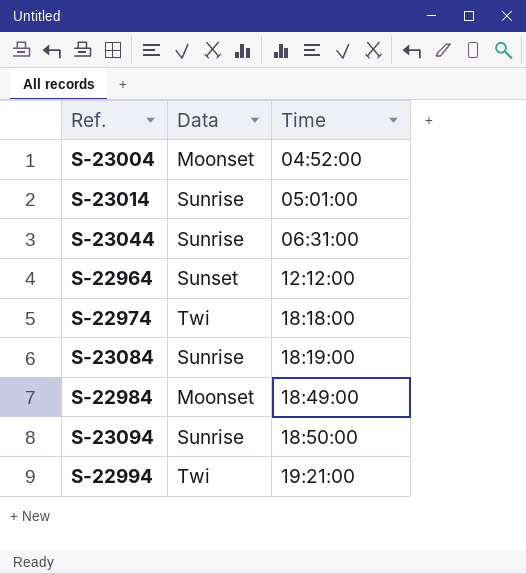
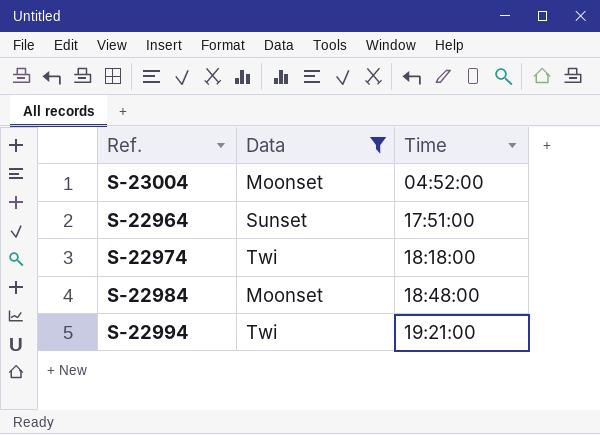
filter: none -> Data != Sunrise
S-22964 | Time: 12:12:00 -> 17:51:00
S-22984 | Time: 18:49:00 -> 18:48:00

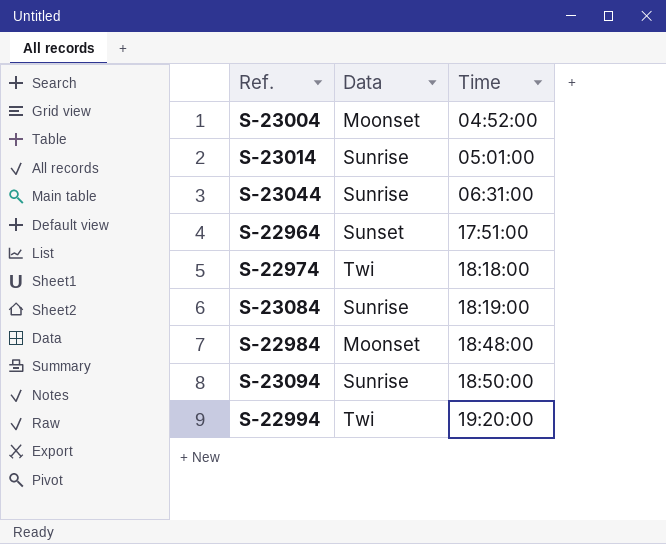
filter: Data != Sunrise -> none
S-22994 | Time: 19:21:00 -> 19:20:00

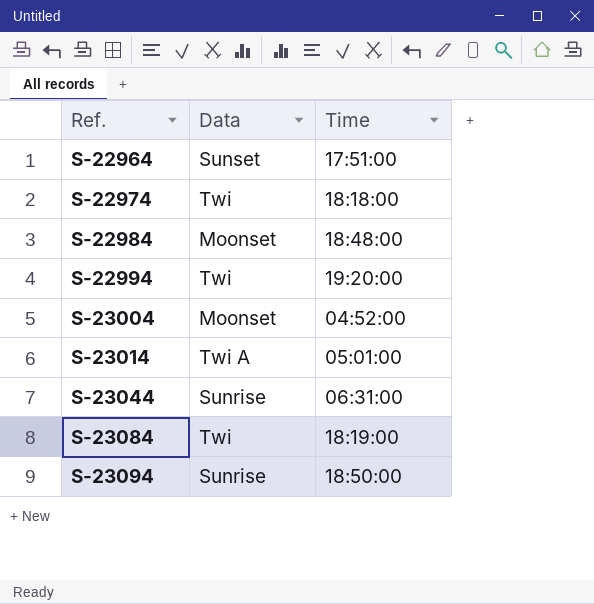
row order: Time ascending -> Ref. ascending
S-23014 | Data: Sunrise -> Twi A
S-23084 | Data: Sunrise -> Twi

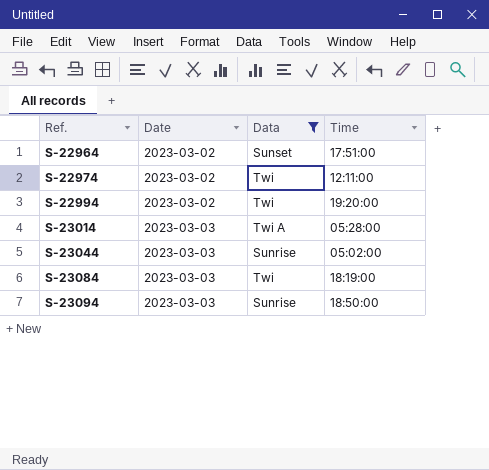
filter: none -> Data != Moonset
column Date | position: none -> 2
S-22974 | Time: 18:18:00 -> 12:11:00
S-23014 | Time: 05:01:00 -> 05:28:00
S-23044 | Time: 06:31:00 -> 05:02:00

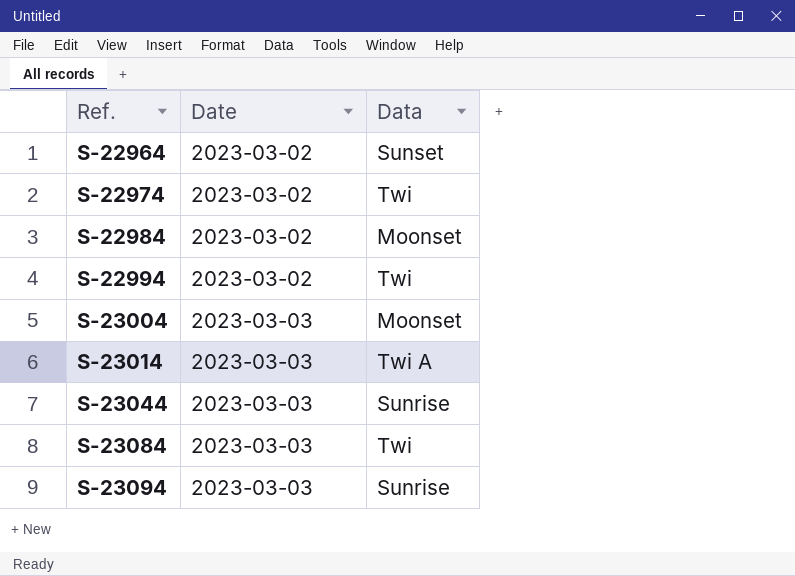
filter: Data != Moonset -> none
column Time | position: 4 -> none

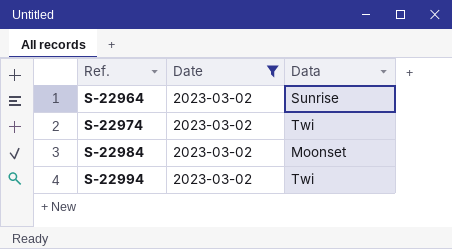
filter: none -> Date = 2023-03-02
S-22964 | Data: Sunset -> Sunrise

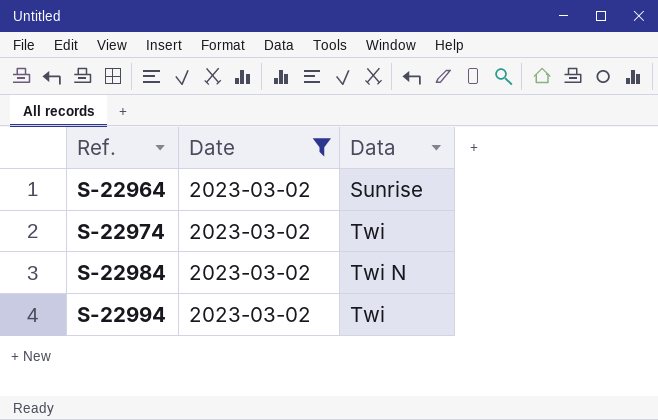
S-22984 | Data: Moonset -> Twi N

